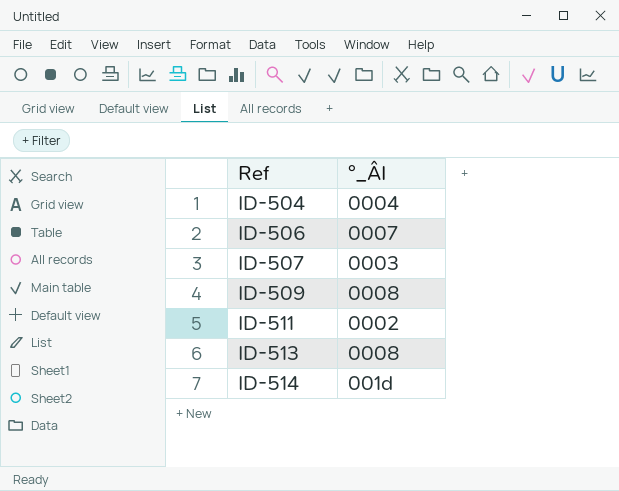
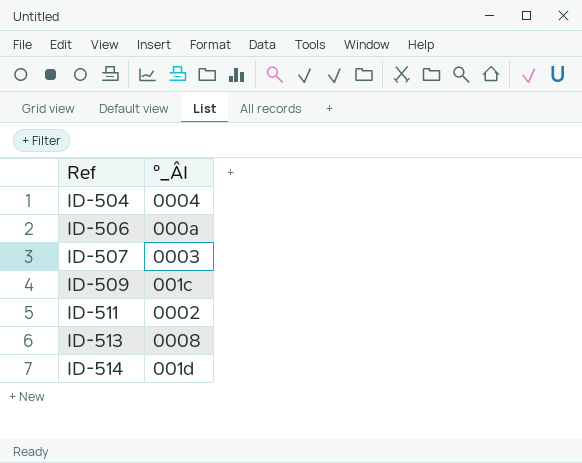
ID-506 | °_ÂI: 0007 -> 000a
ID-509 | °_ÂI: 0008 -> 001c

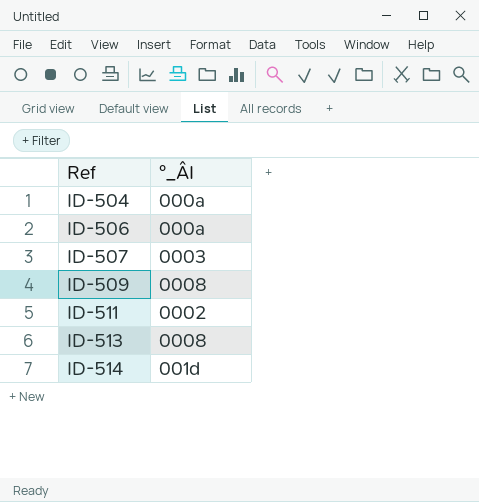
ID-504 | °_ÂI: 0004 -> 000a
ID-509 | °_ÂI: 001c -> 0008

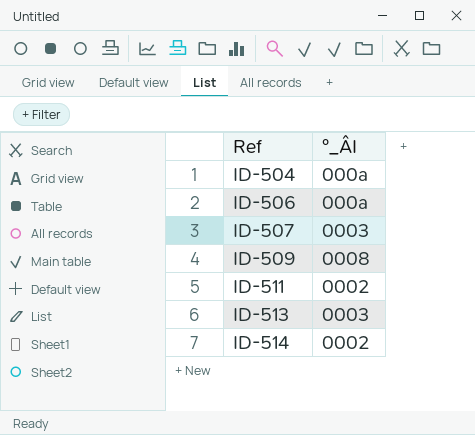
ID-513 | °_ÂI: 0008 -> 0003
ID-514 | °_ÂI: 001d -> 0002

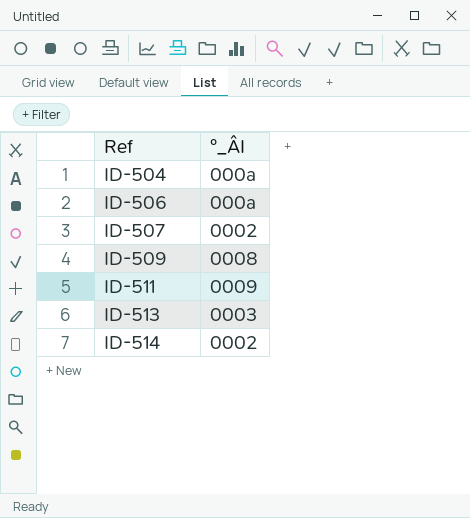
ID-507 | °_ÂI: 0003 -> 0002
ID-511 | °_ÂI: 0002 -> 0009

